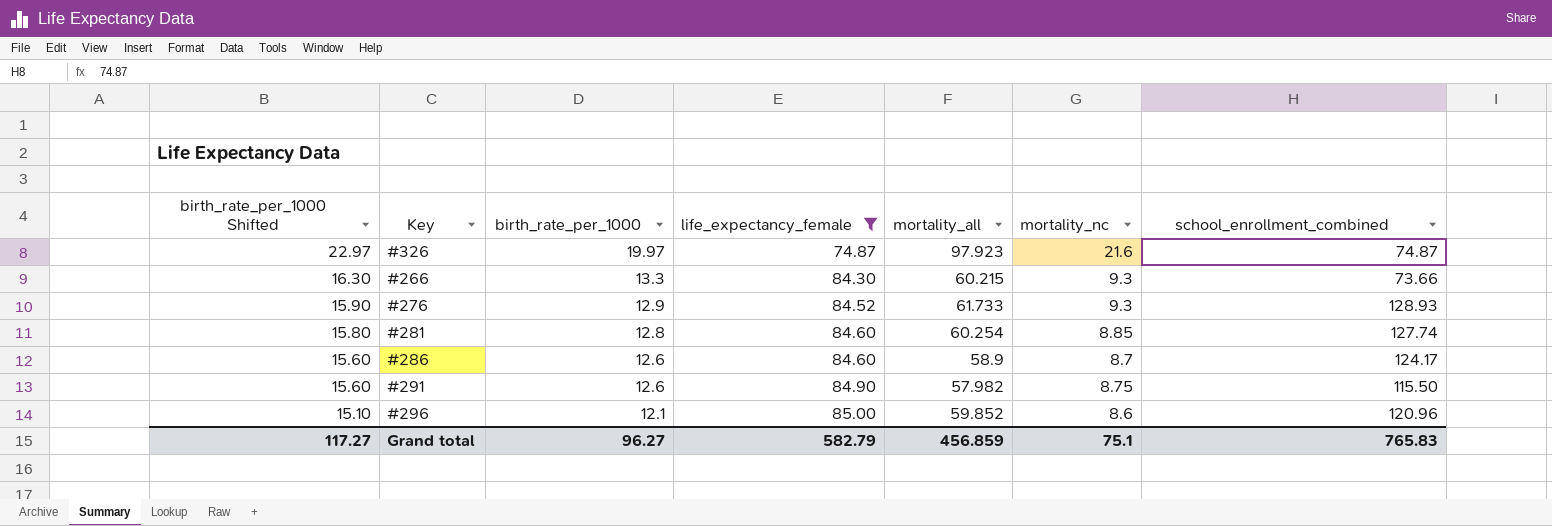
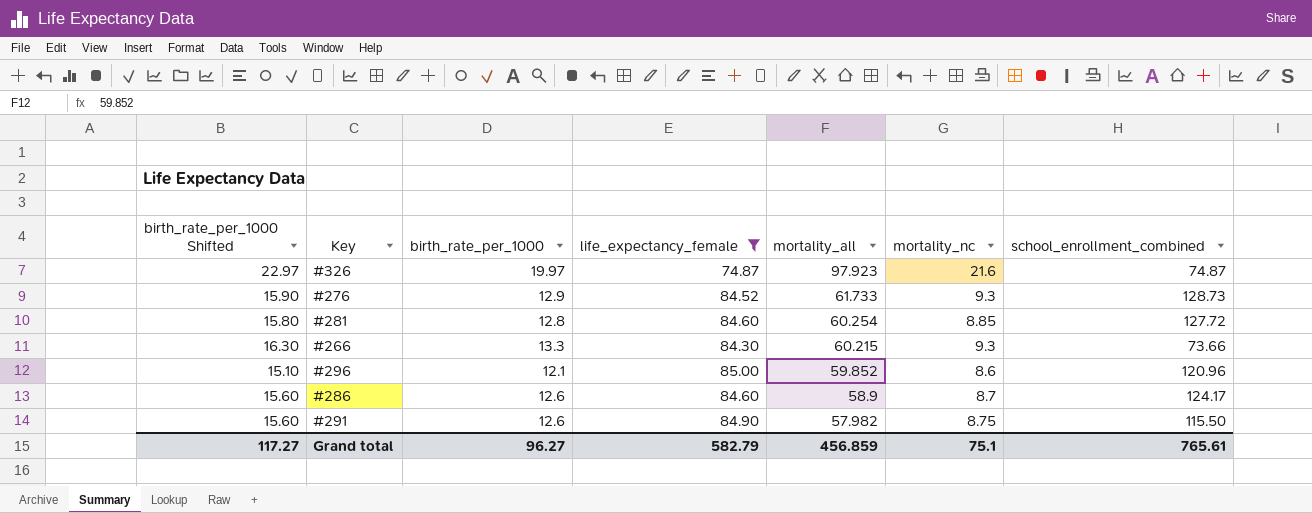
row order: birth_rate_per_1000 Shifted descending -> mortality_all descending
#276 | school_enrollment_combined: 128.93 -> 128.73
#281 | school_enrollment_combined: 127.74 -> 127.72
Grand total | school_enrollment_combined: 765.83 -> 765.61

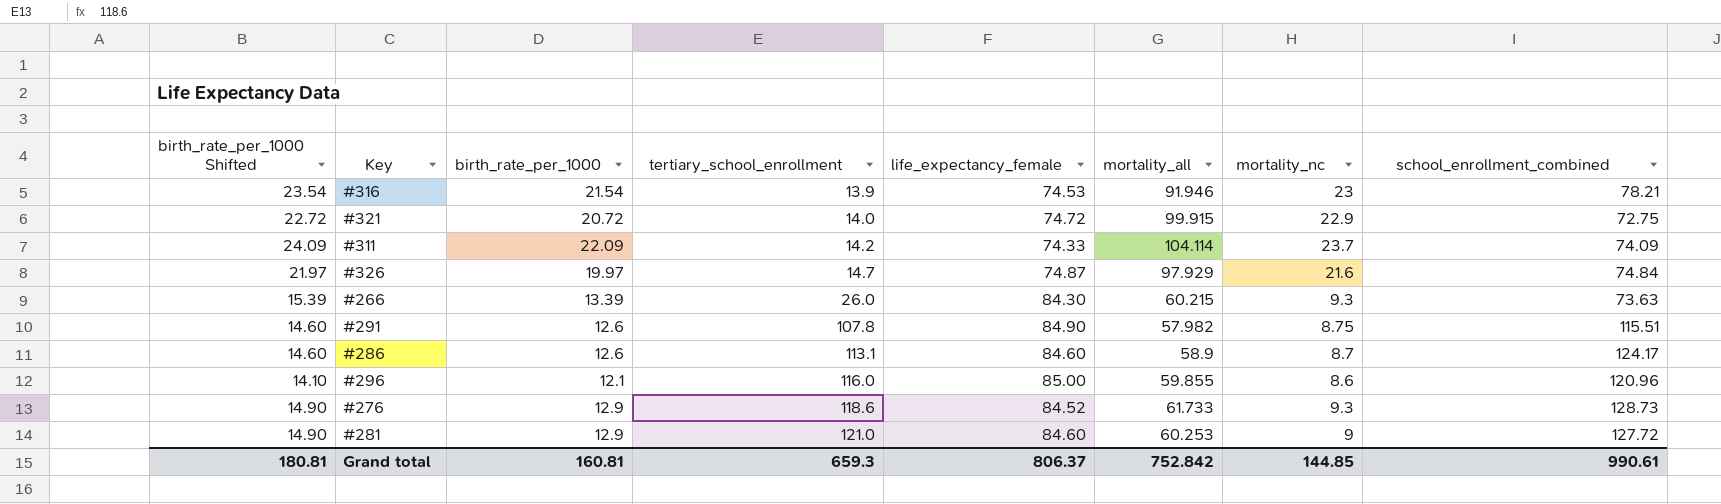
filter: life_expectancy_female >= 74.87 -> none
row order: mortality_all descending -> tertiary_school_enrollment ascending
column birth_rate_per_1000 Shifted | formula: [birth_rate_per_1000] + 3 -> [birth_rate_per_1000] + 2
column tertiary_school_enrollment | position: none -> 4
#326 | mortality_all: 97.923 -> 97.929
#326 | school_enrollment_combined: 74.87 -> 74.84
#266 | birth_rate_per_1000: 13.3 -> 13.39
#266 | school_enrollment_combined: 73.66 -> 73.63
#291 | school_enrollment_combined: 115.50 -> 115.51
#296 | mortality_all: 59.852 -> 59.855
#281 | birth_rate_per_1000: 12.8 -> 12.9
#281 | mortality_all: 60.254 -> 60.253
#281 | mortality_nc: 8.85 -> 9
Grand total | birth_rate_per_1000 Shifted: 117.27 -> 180.81
Grand total | birth_rate_per_1000: 96.27 -> 160.81
Grand total | life_expectancy_female: 582.79 -> 806.37
Grand total | mortality_all: 456.859 -> 752.842
Grand total | mortality_nc: 75.1 -> 144.85
Grand total | school_enrollment_combined: 765.61 -> 990.61

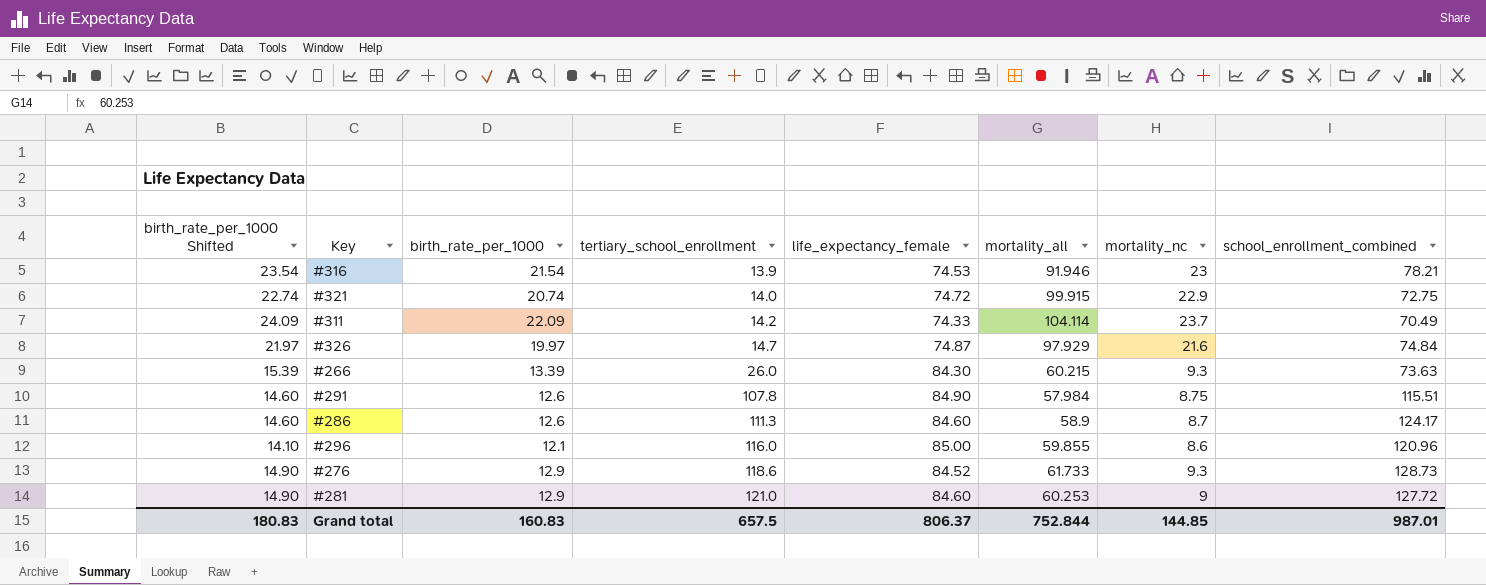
#321 | birth_rate_per_1000 Shifted: 22.72 -> 22.74
#321 | birth_rate_per_1000: 20.72 -> 20.74
#311 | school_enrollment_combined: 74.09 -> 70.49
#291 | mortality_all: 57.982 -> 57.984
#286 | tertiary_school_enrollment: 113.1 -> 111.3
Grand total | birth_rate_per_1000 Shifted: 180.81 -> 180.83
Grand total | birth_rate_per_1000: 160.81 -> 160.83
Grand total | tertiary_school_enrollment: 659.3 -> 657.5
Grand total | mortality_all: 752.842 -> 752.844
Grand total | school_enrollment_combined: 990.61 -> 987.01

